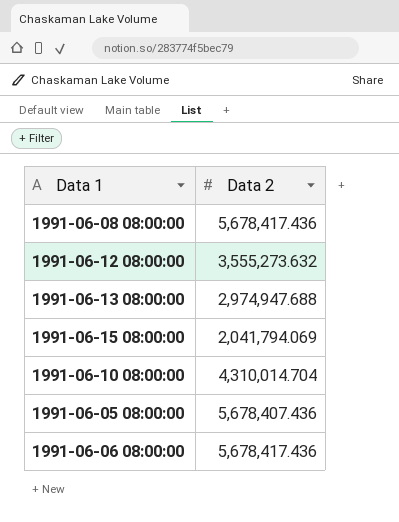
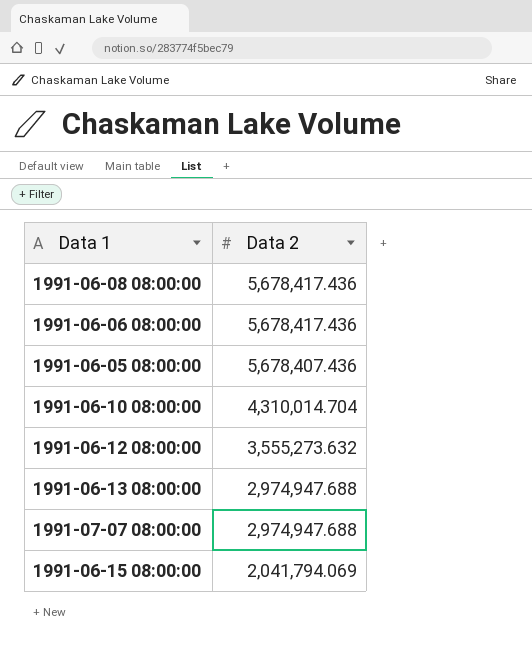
row order: none -> Data 2 descending
row 1991-07-07 08:00:00: none -> 2,974,947.688

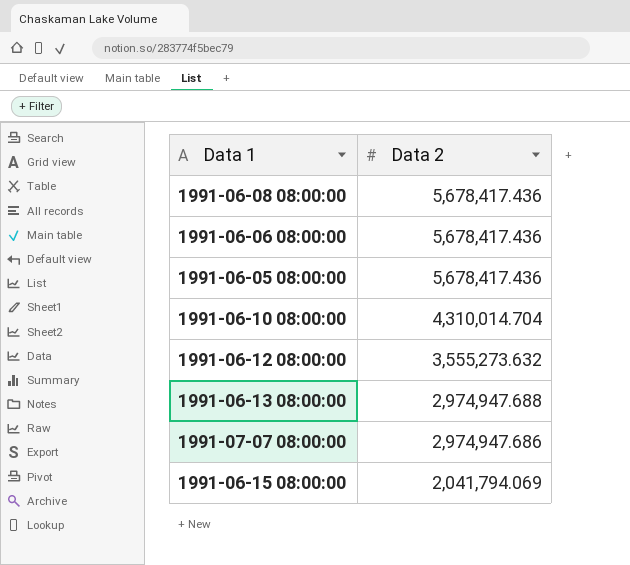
1991-06-05 08:00:00 | Data 2: 5,678,407.436 -> 5,678,417.436
1991-07-07 08:00:00 | Data 2: 2,974,947.688 -> 2,974,947.686

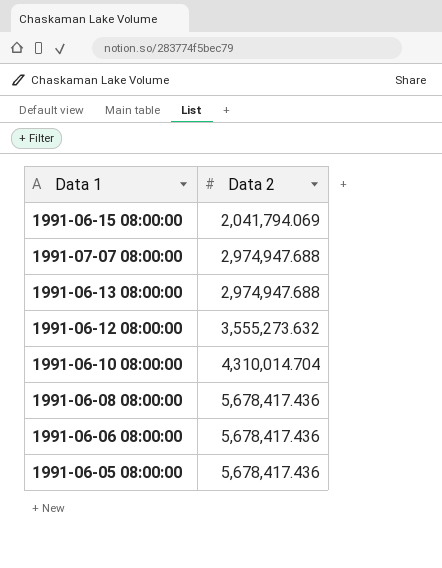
row order: Data 2 descending -> Data 2 ascending
1991-07-07 08:00:00 | Data 2: 2,974,947.686 -> 2,974,947.688

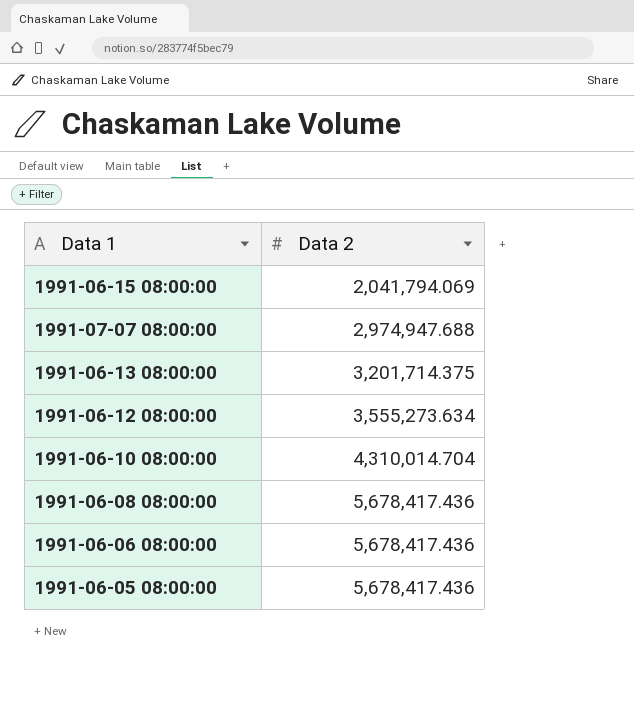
1991-06-13 08:00:00 | Data 2: 2,974,947.688 -> 3,201,714.375
1991-06-12 08:00:00 | Data 2: 3,555,273.632 -> 3,555,273.634

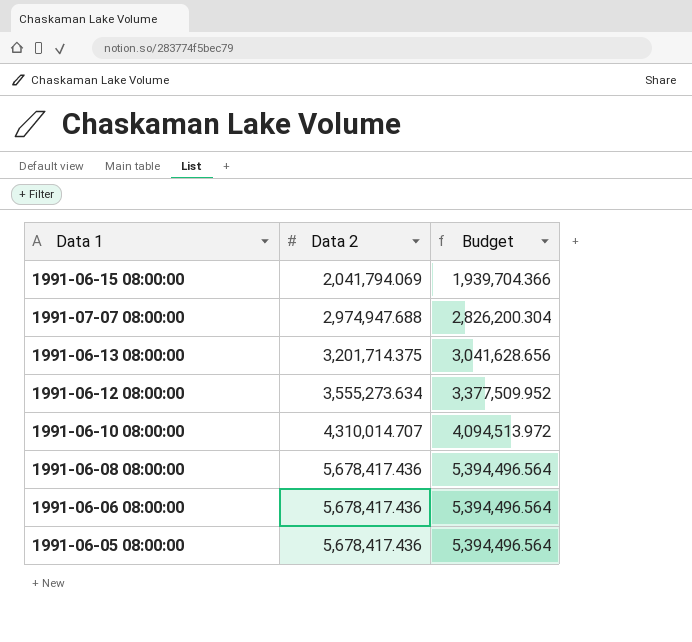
column Budget | formula: none -> [Data 2] * 0.95
1991-06-10 08:00:00 | Data 2: 4,310,014.704 -> 4,310,014.707

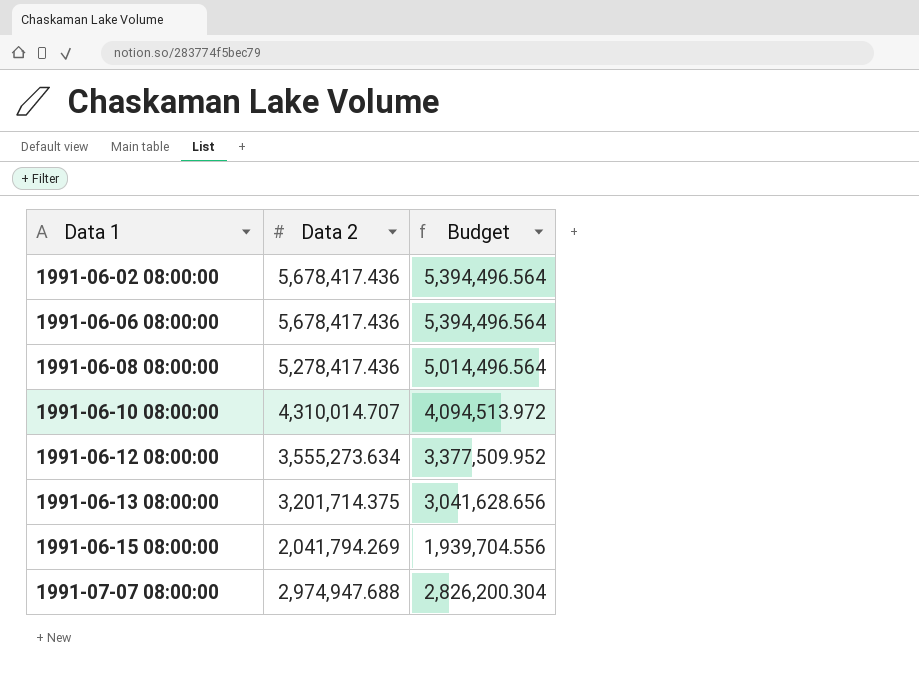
row order: Data 2 ascending -> Data 1 ascending
row 1991-06-05 08:00:00: 5,678,417.436 | 5,394,496.564 -> none
row 1991-06-02 08:00:00: none -> 5,678,417.436 | 5,394,496.564
1991-06-08 08:00:00 | Data 2: 5,678,417.436 -> 5,278,417.436
1991-06-08 08:00:00 | Budget: 5,394,496.564 -> 5,014,496.564
1991-06-15 08:00:00 | Data 2: 2,041,794.069 -> 2,041,794.269
1991-06-15 08:00:00 | Budget: 1,939,704.366 -> 1,939,704.556

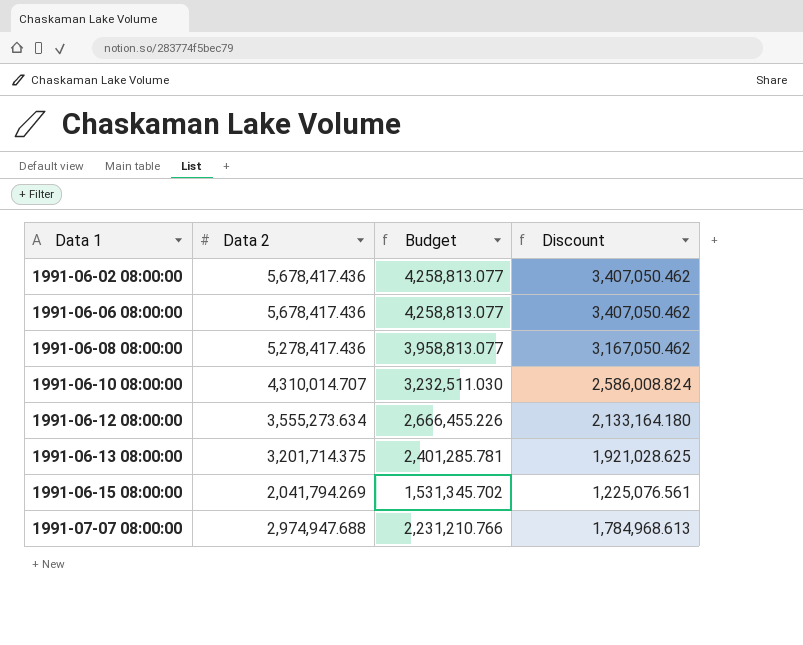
column Budget | formula: [Data 2] * 0.95 -> [Data 2] * 0.75
column Discount | formula: none -> [Data 2] * 0.6

